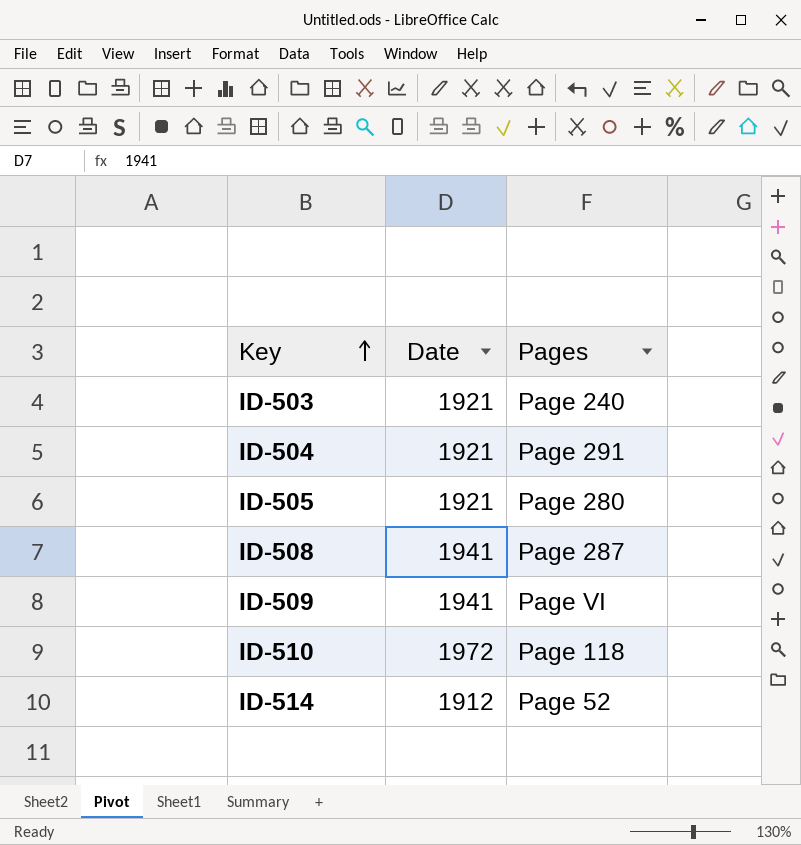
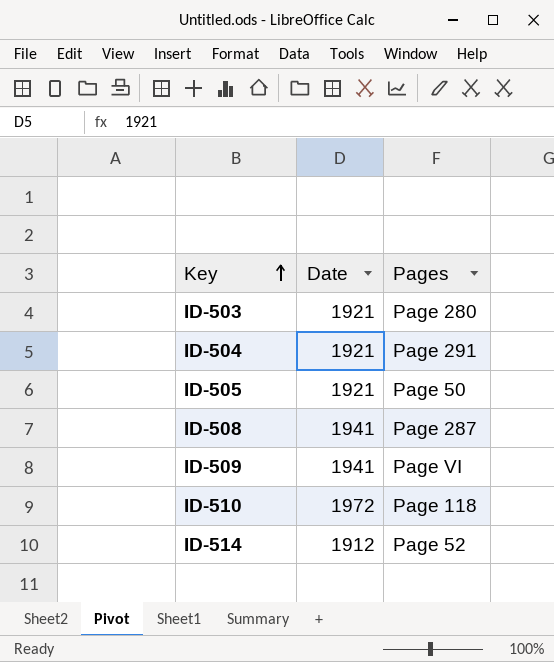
ID-503 | Pages: Page 240 -> Page 280
ID-505 | Pages: Page 280 -> Page 50

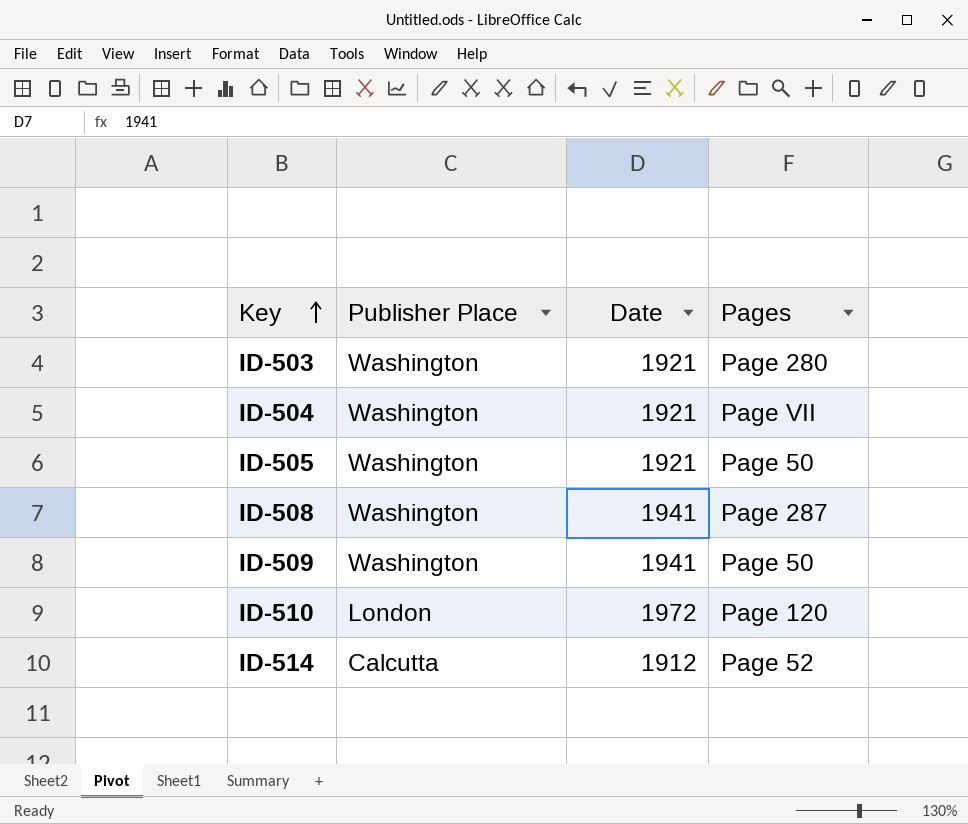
column Publisher Place | position: none -> 2
ID-504 | Pages: Page 291 -> Page VII
ID-509 | Pages: Page VI -> Page 50
ID-510 | Pages: Page 118 -> Page 120

